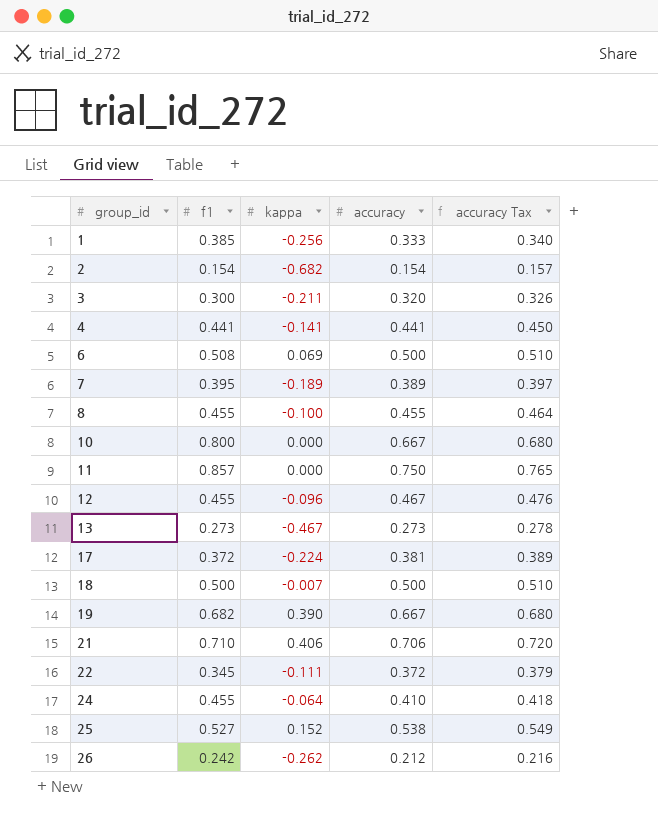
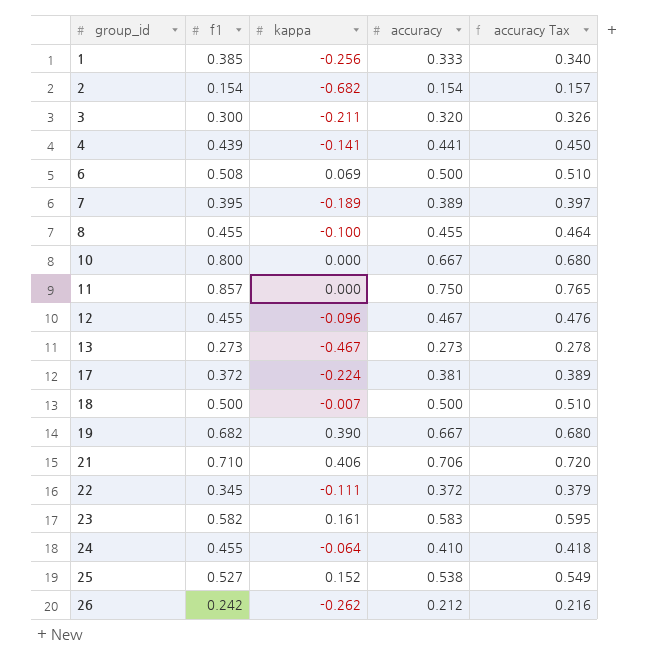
4 | f1: 0.441 -> 0.439
row 23: none -> 0.582 | 0.161 | 0.583 | 0.595

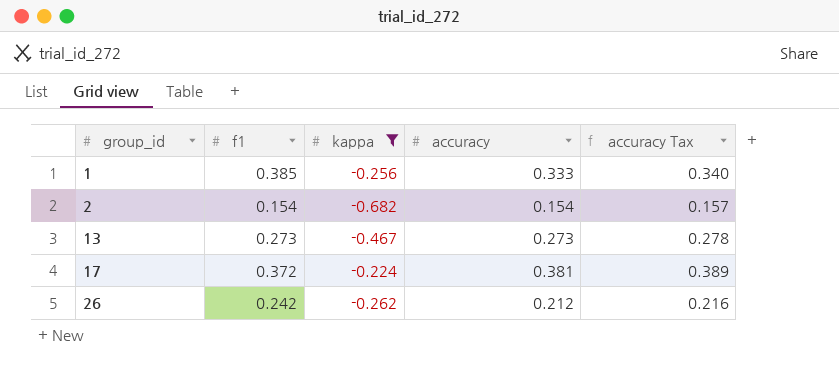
filter: none -> kappa <= -0.224

